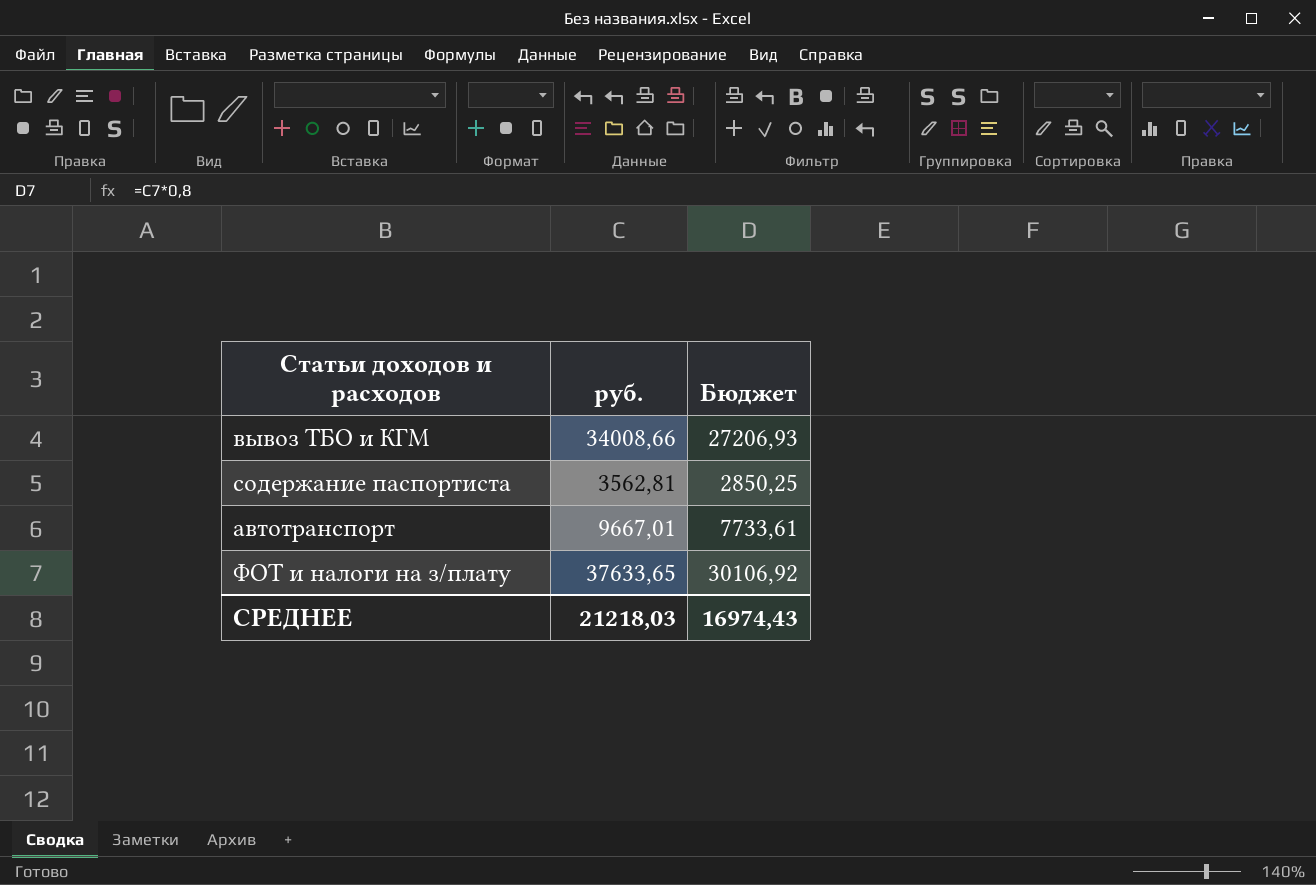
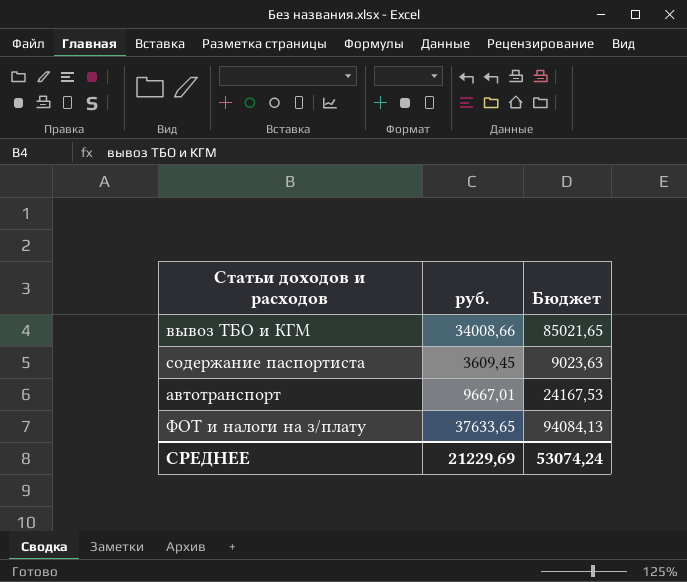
column Бюджет | formula: [руб.] * 0,8 -> [руб.] * 2,5
содержание паспортиста | руб.: 3562,81 -> 3609,45
СРЕДНЕЕ | руб.: 21218,03 -> 21229,69
СРЕДНЕЕ | Бюджет: 16974,43 -> 53074,24

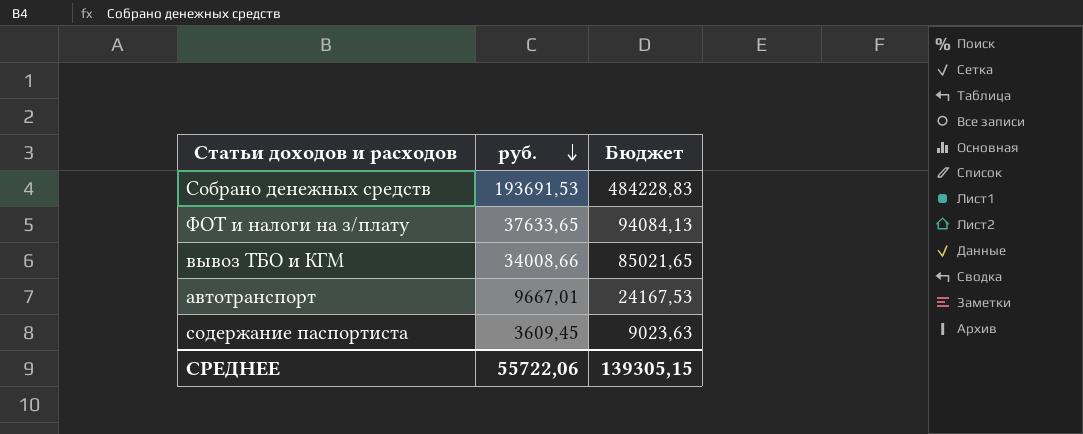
row order: none -> руб. descending
row Собрано денежных средств: none -> 193691,53 | 484228,83
СРЕДНЕЕ | руб.: 21229,69 -> 55722,06
СРЕДНЕЕ | Бюджет: 53074,24 -> 139305,15

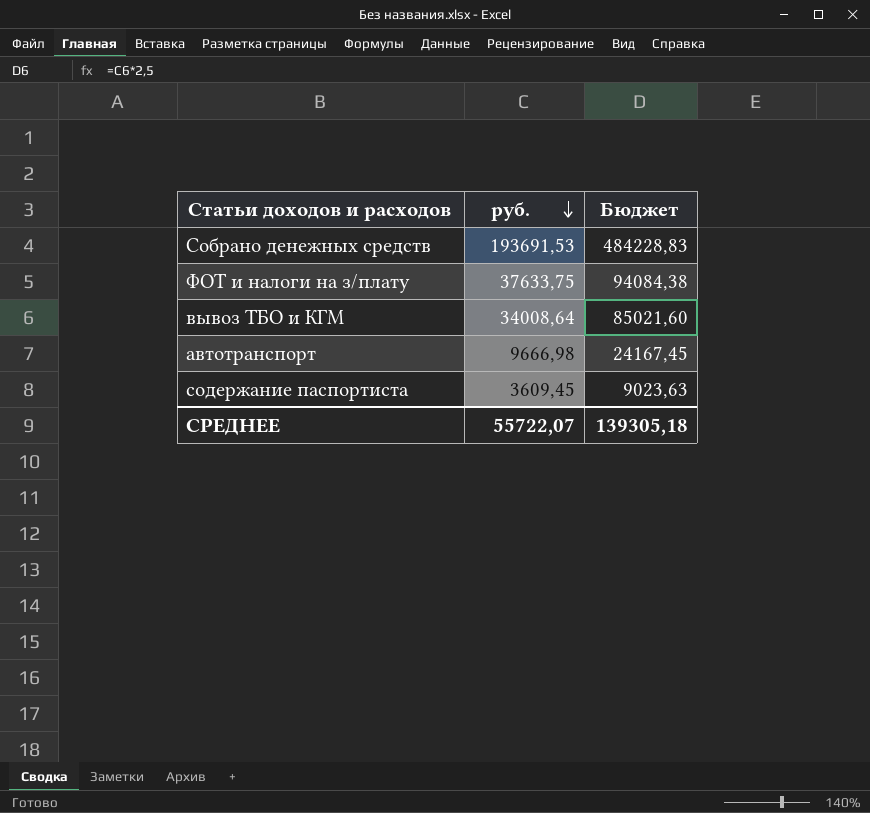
ФОТ и налоги на з/плату | руб.: 37633,65 -> 37633,75
ФОТ и налоги на з/плату | Бюджет: 94084,13 -> 94084,38
вывоз ТБО и КГМ | руб.: 34008,66 -> 34008,64
вывоз ТБО и КГМ | Бюджет: 85021,65 -> 85021,60
автотранспорт | руб.: 9667,01 -> 9666,98
автотранспорт | Бюджет: 24167,53 -> 24167,45
СРЕДНЕЕ | руб.: 55722,06 -> 55722,07
СРЕДНЕЕ | Бюджет: 139305,15 -> 139305,18

